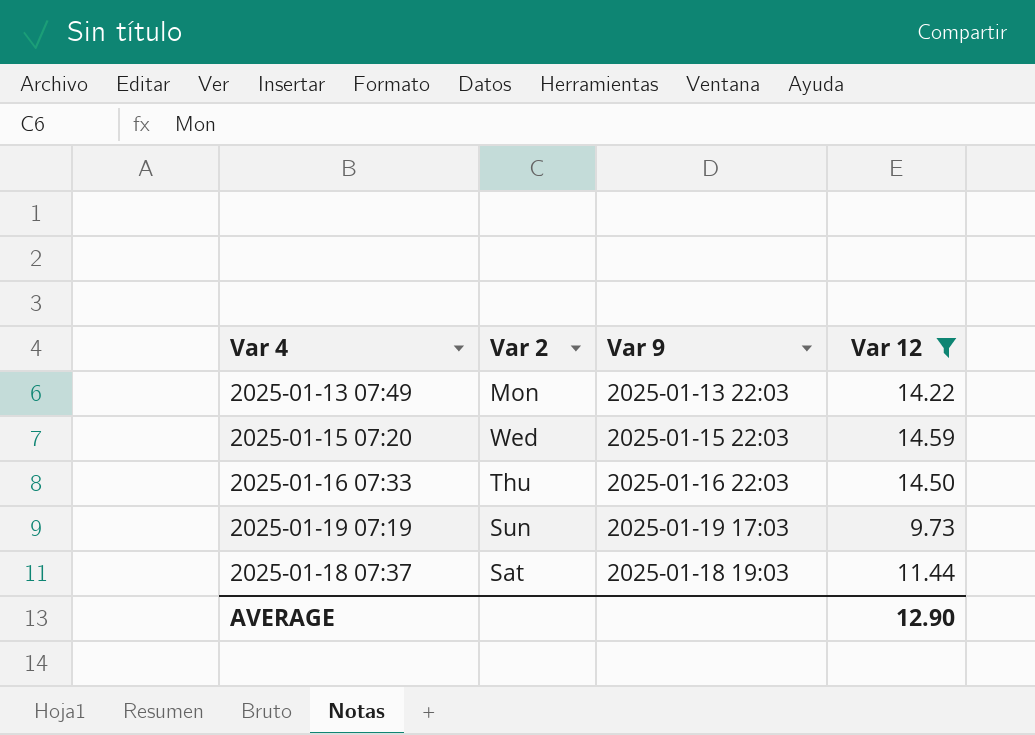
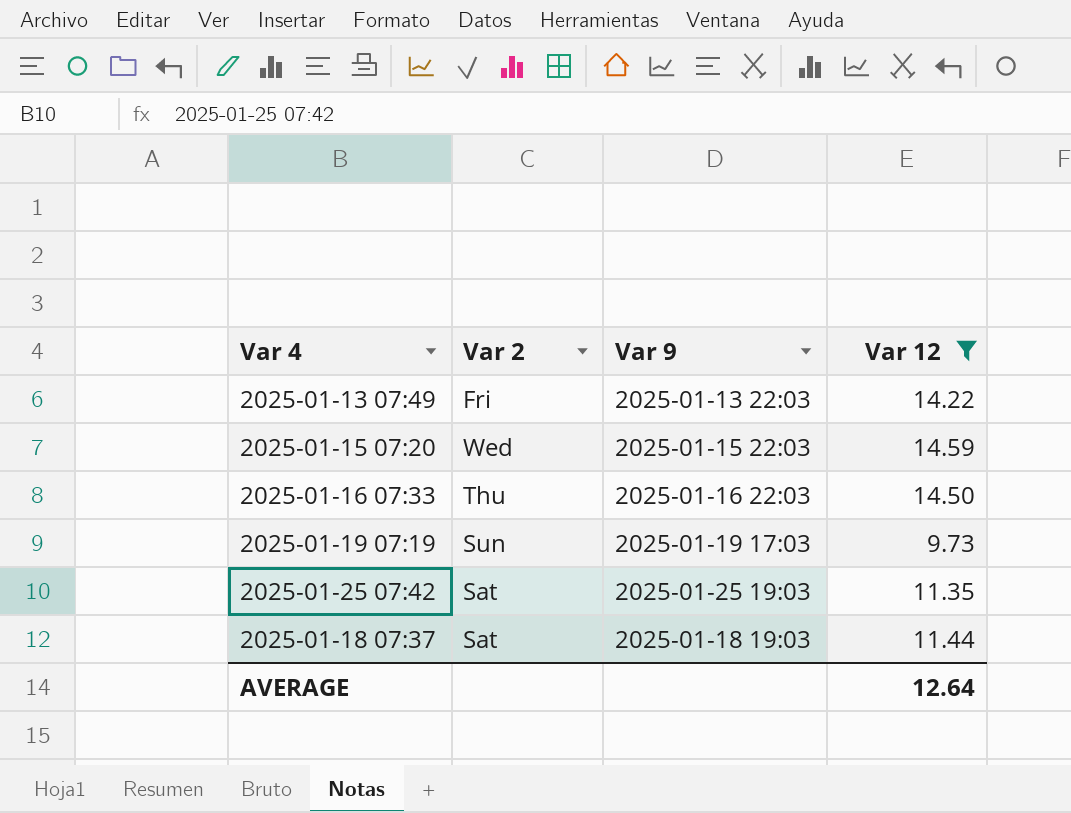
2025-01-13 07:49 | Var 2: Mon -> Fri
row 2025-01-25 07:42: none -> Sat | 2025-01-25 19:03 | 11.35
AVERAGE | Var 12: 12.90 -> 12.64

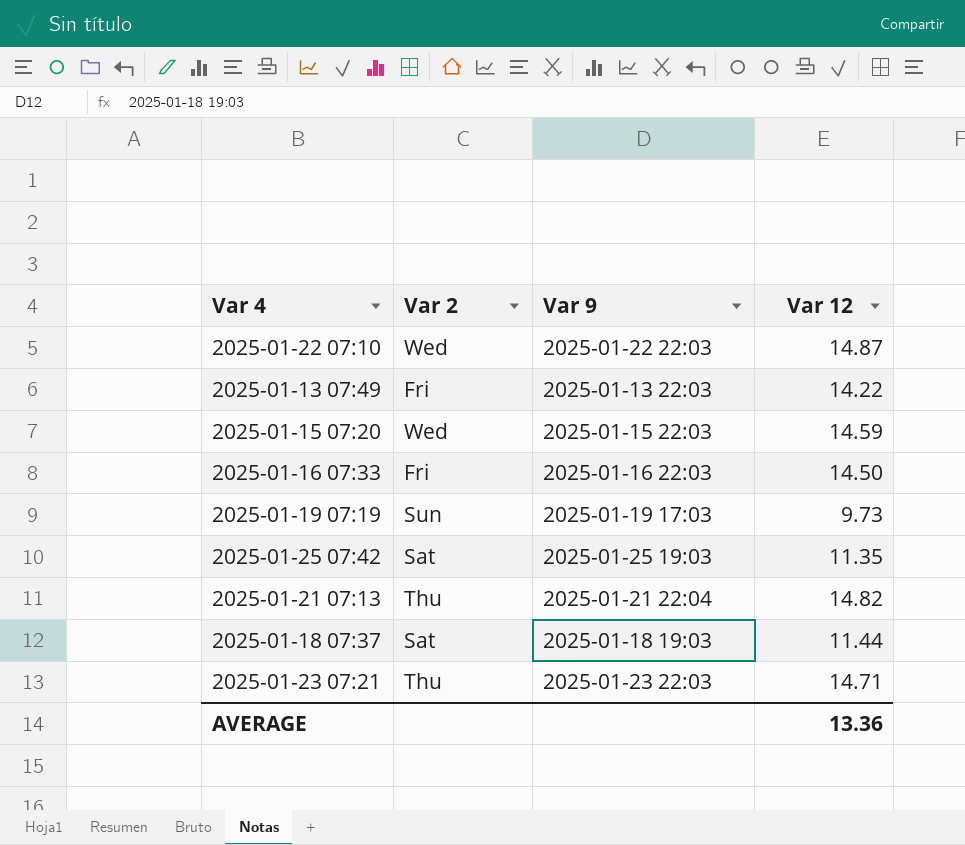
filter: Var 12 <= 14.59 -> none
2025-01-16 07:33 | Var 2: Thu -> Fri
AVERAGE | Var 12: 12.64 -> 13.36

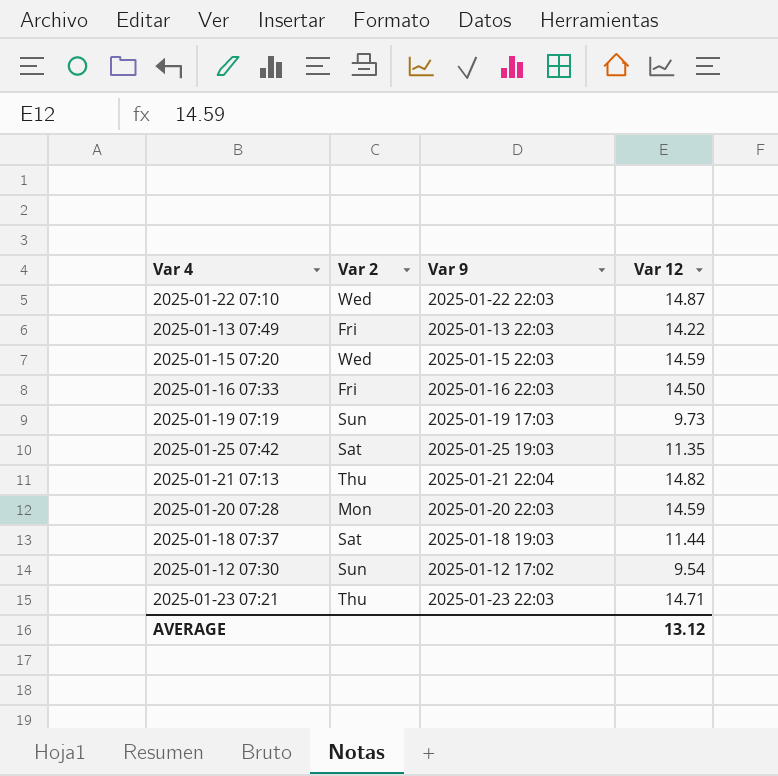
row 2025-01-20 07:28: none -> Mon | 2025-01-20 22:03 | 14.59
row 2025-01-12 07:30: none -> Sun | 2025-01-12 17:02 | 9.54
AVERAGE | Var 12: 13.36 -> 13.12

